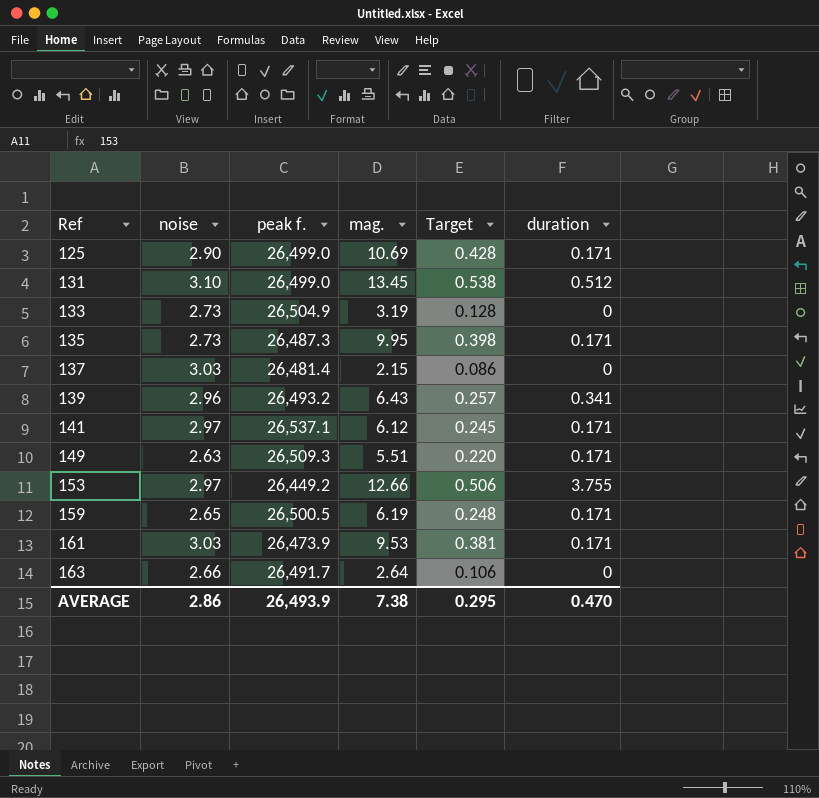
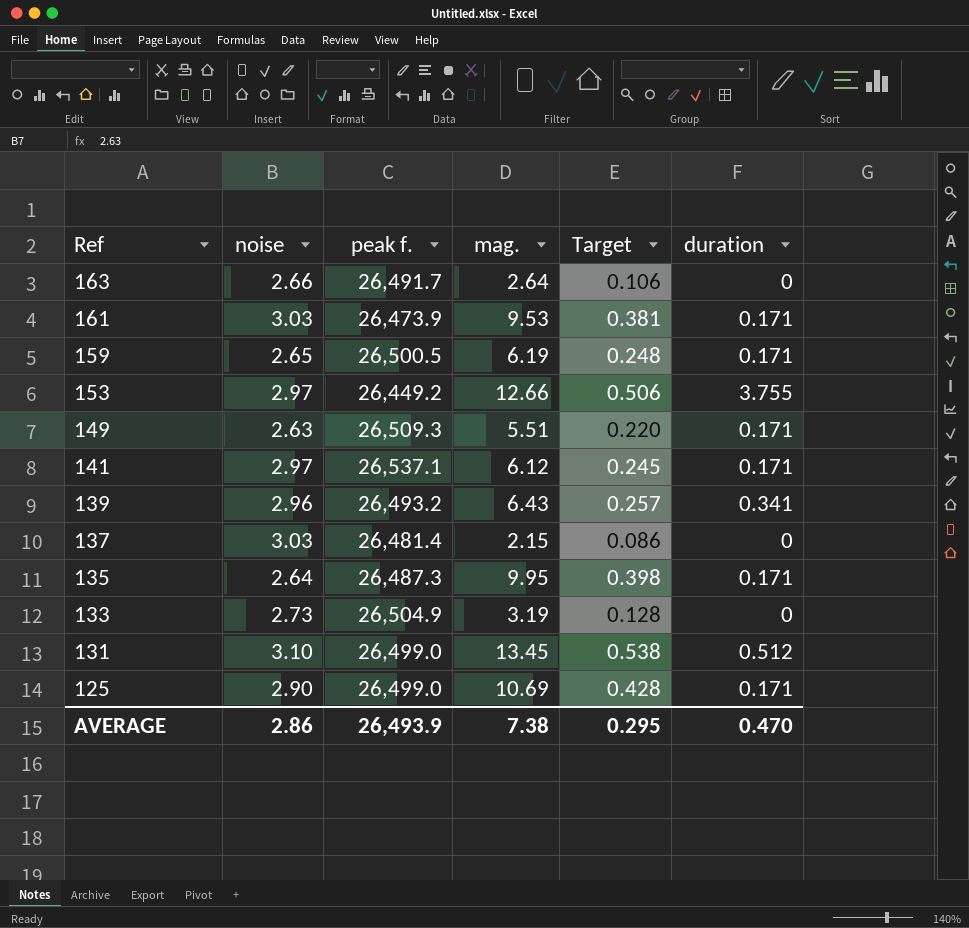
row order: Ref ascending -> Ref descending
135 | noise: 2.73 -> 2.64

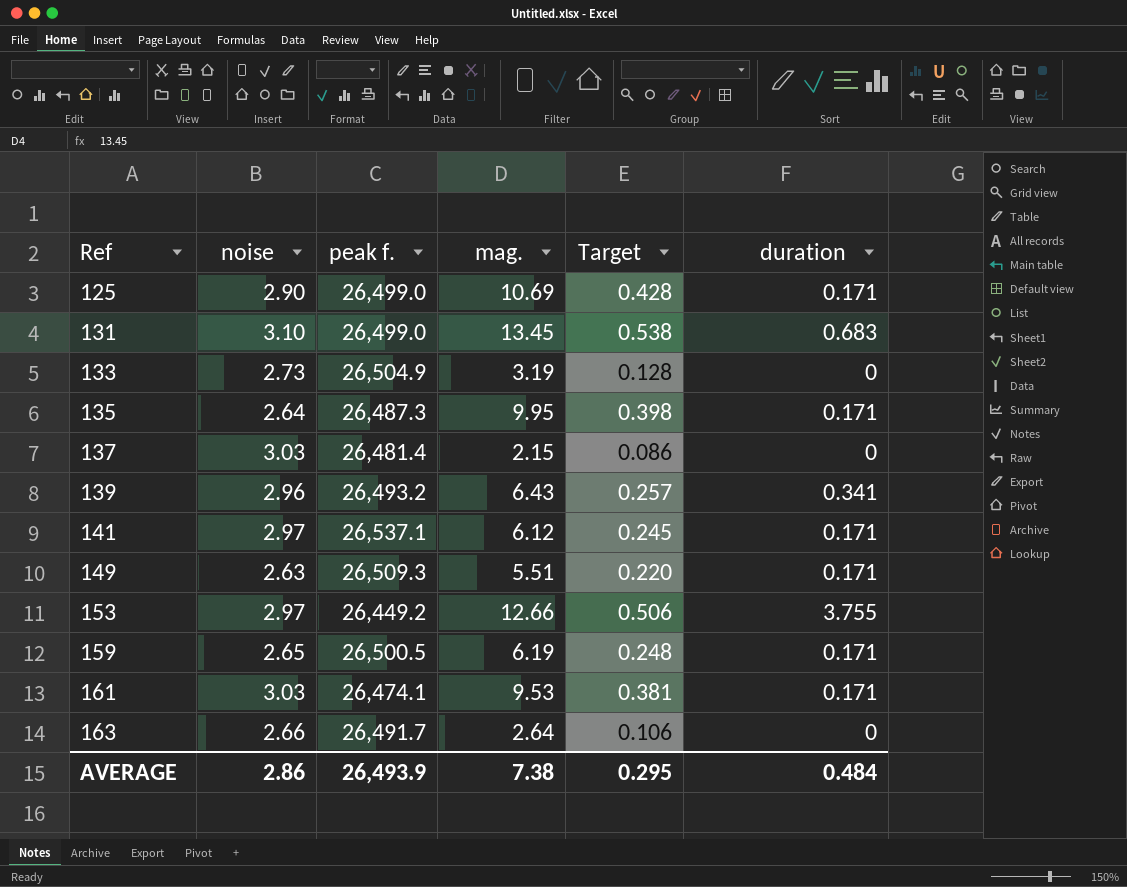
row order: Ref descending -> Ref ascending
131 | duration: 0.512 -> 0.683
161 | peak f.: 26,473.9 -> 26,474.1
AVERAGE | duration: 0.470 -> 0.484

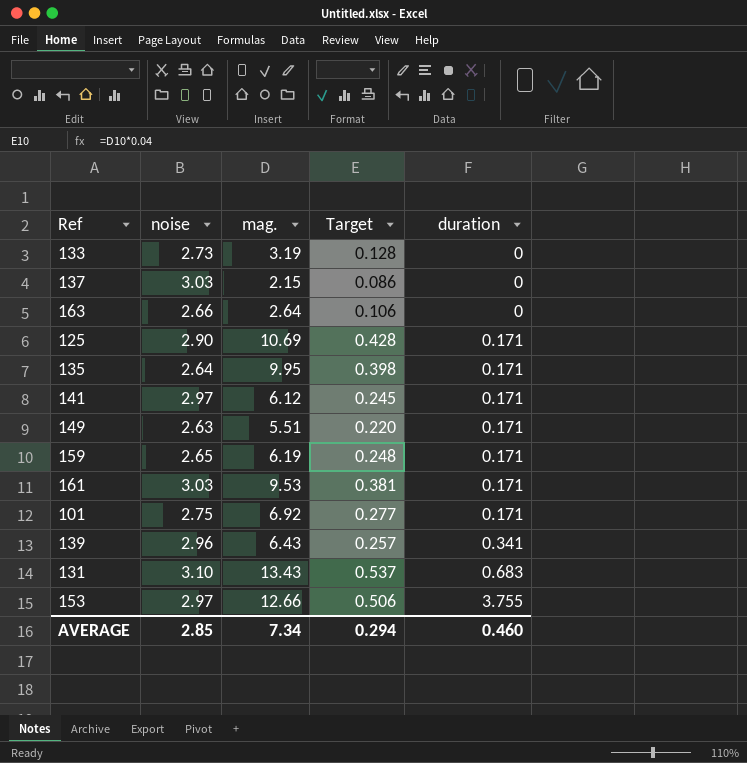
row order: Ref ascending -> duration ascending
column peak f. | position: 3 -> none
row 101: none -> 2.75 | 6.92 | 0.277 | 0.171
131 | mag.: 13.45 -> 13.43
131 | Target: 0.538 -> 0.537
AVERAGE | noise: 2.86 -> 2.85
AVERAGE | mag.: 7.38 -> 7.34
AVERAGE | Target: 0.295 -> 0.294
AVERAGE | duration: 0.484 -> 0.460

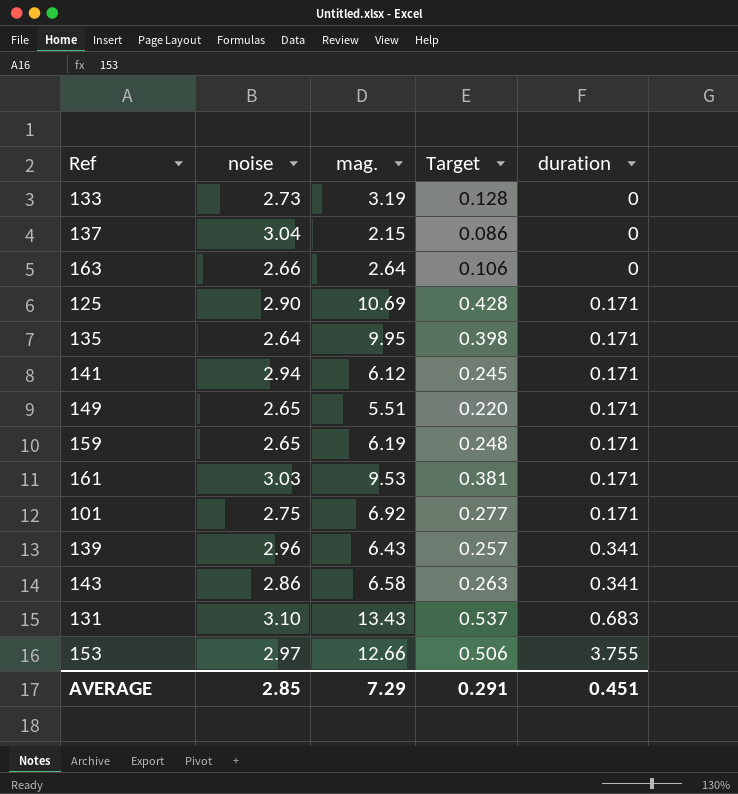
137 | noise: 3.03 -> 3.04
141 | noise: 2.97 -> 2.94
149 | noise: 2.63 -> 2.65
row 143: none -> 2.86 | 6.58 | 0.263 | 0.341
AVERAGE | mag.: 7.34 -> 7.29
AVERAGE | Target: 0.294 -> 0.291
AVERAGE | duration: 0.460 -> 0.451

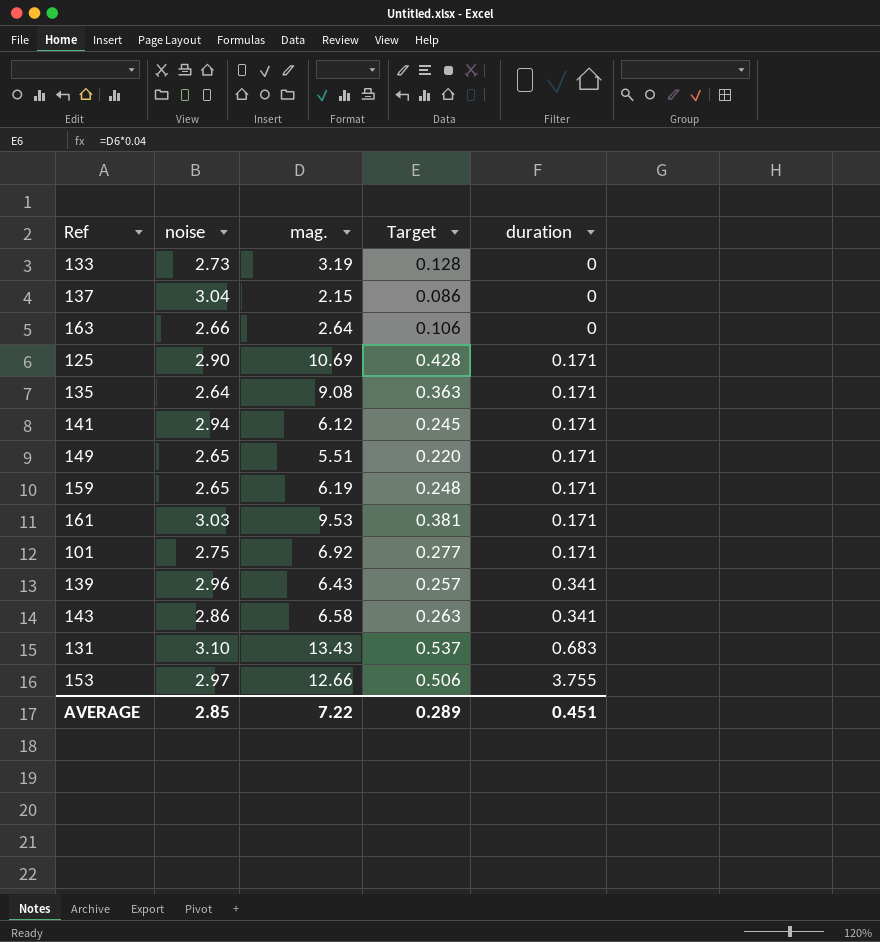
135 | mag.: 9.95 -> 9.08
135 | Target: 0.398 -> 0.363
AVERAGE | mag.: 7.29 -> 7.22
AVERAGE | Target: 0.291 -> 0.289

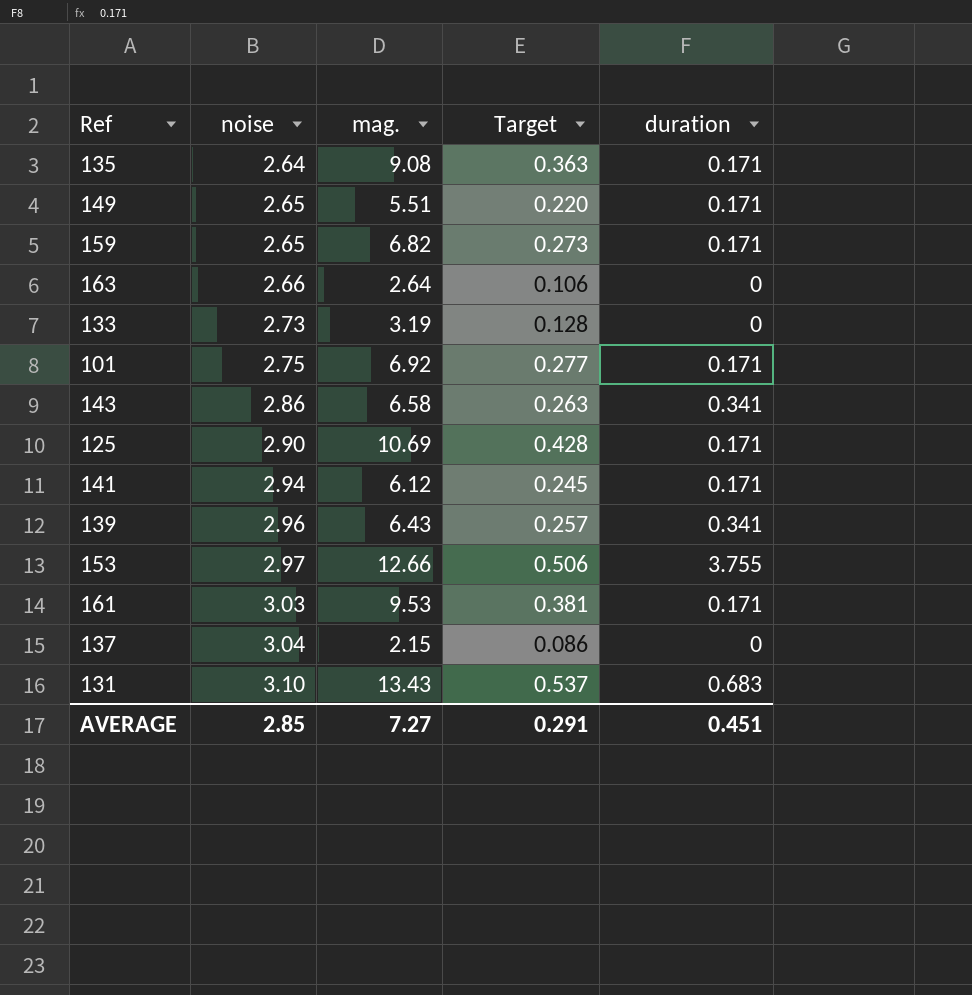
row order: duration ascending -> noise ascending
159 | mag.: 6.19 -> 6.82
159 | Target: 0.248 -> 0.273
AVERAGE | mag.: 7.22 -> 7.27
AVERAGE | Target: 0.289 -> 0.291

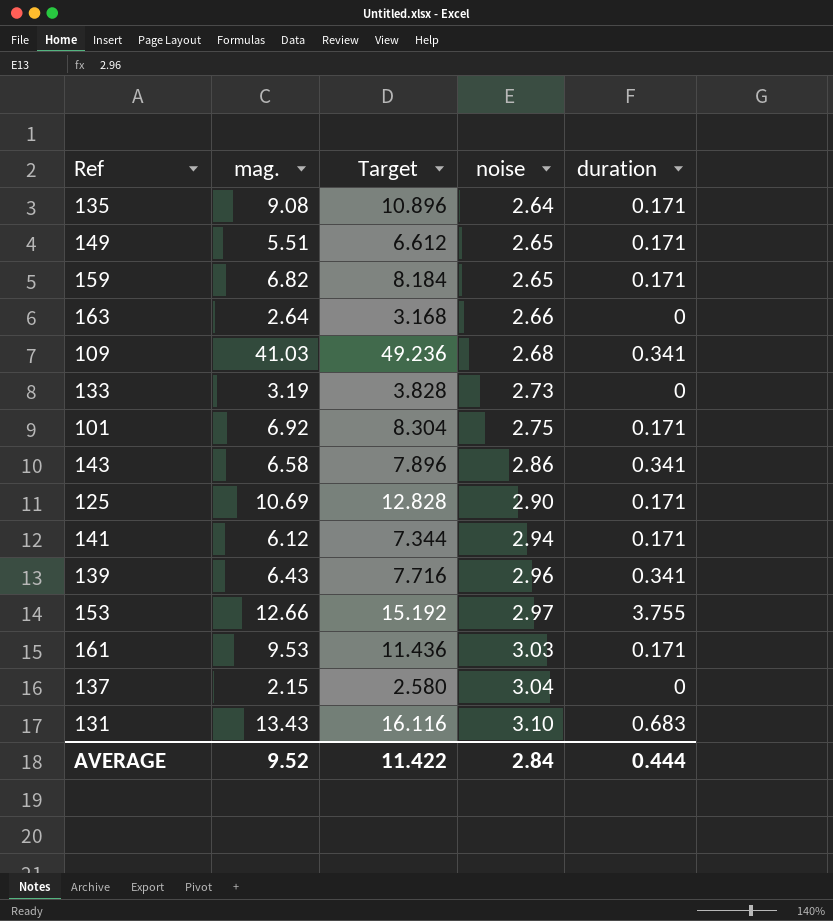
column Target | formula: [mag.] * 0.04 -> [mag.] * 1.2
column noise | position: 2 -> 4
row 109: none -> 41.03 | 49.236 | 2.68 | 0.341
AVERAGE | mag.: 7.27 -> 9.52
AVERAGE | Target: 0.291 -> 11.422
AVERAGE | noise: 2.85 -> 2.84
AVERAGE | duration: 0.451 -> 0.444

